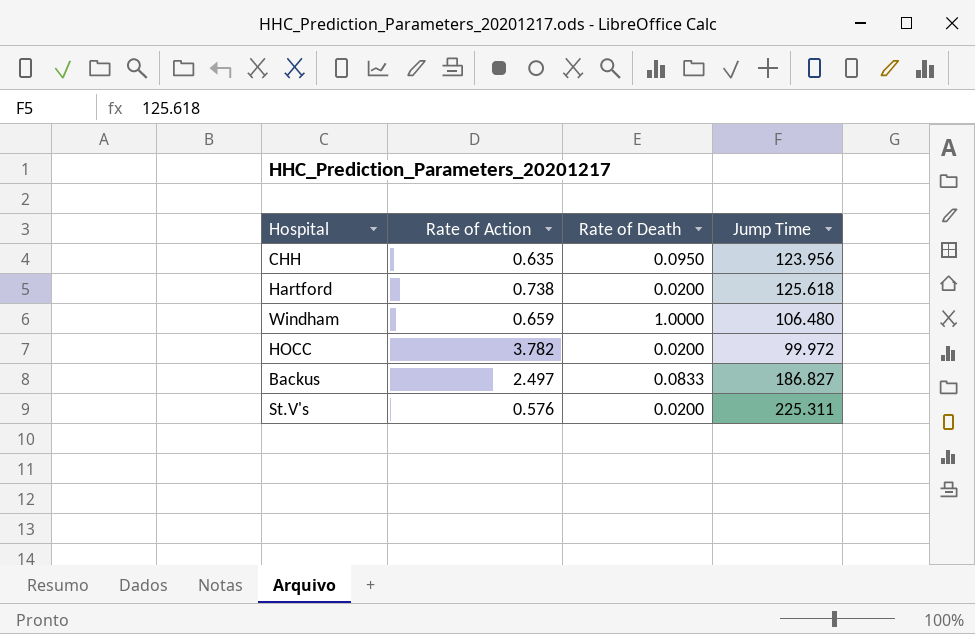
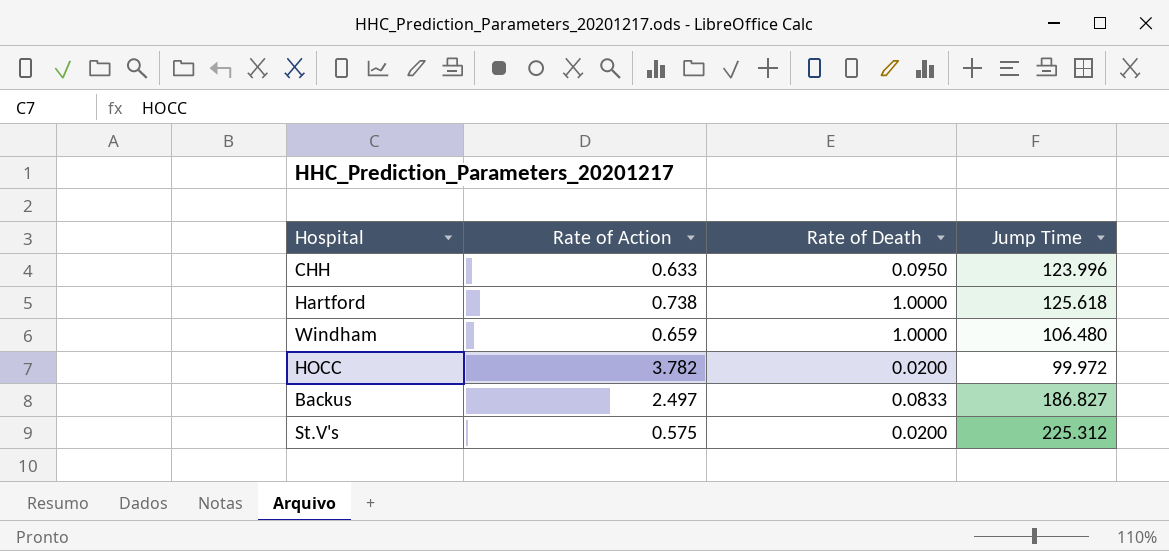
CHH | Rate of Action: 0.635 -> 0.633
CHH | Jump Time: 123.956 -> 123.996
Hartford | Rate of Death: 0.0200 -> 1.0000
St.V's | Rate of Action: 0.576 -> 0.575
St.V's | Jump Time: 225.311 -> 225.312

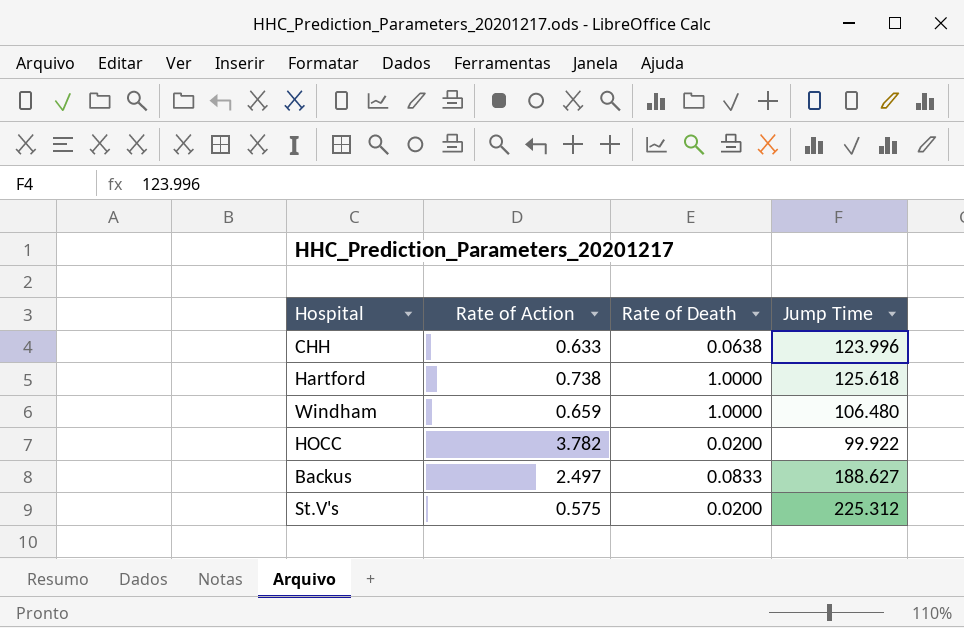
CHH | Rate of Death: 0.0950 -> 0.0638
HOCC | Jump Time: 99.972 -> 99.922
Backus | Jump Time: 186.827 -> 188.627

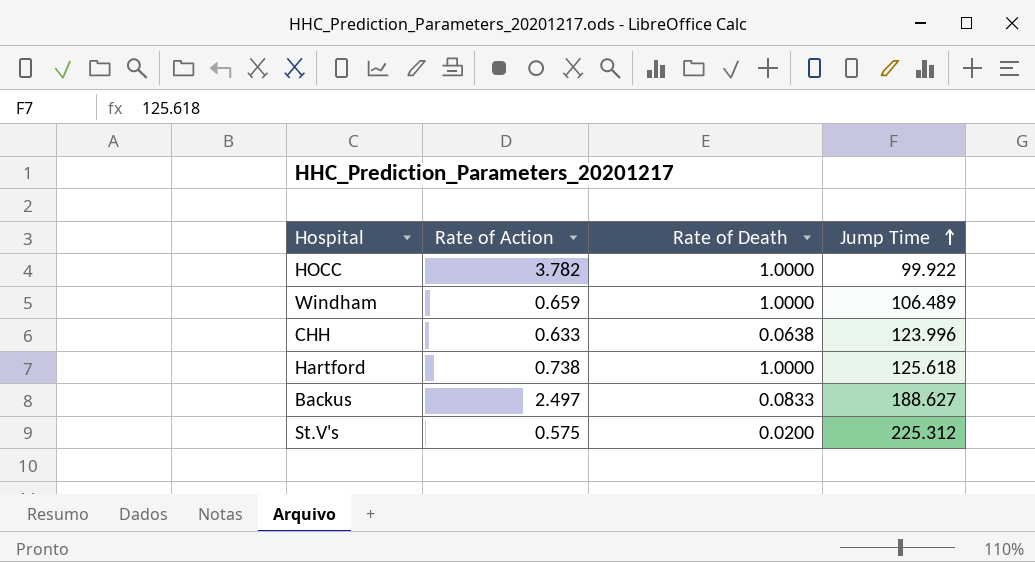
row order: none -> Jump Time ascending
HOCC | Rate of Death: 0.0200 -> 1.0000
Windham | Jump Time: 106.480 -> 106.489

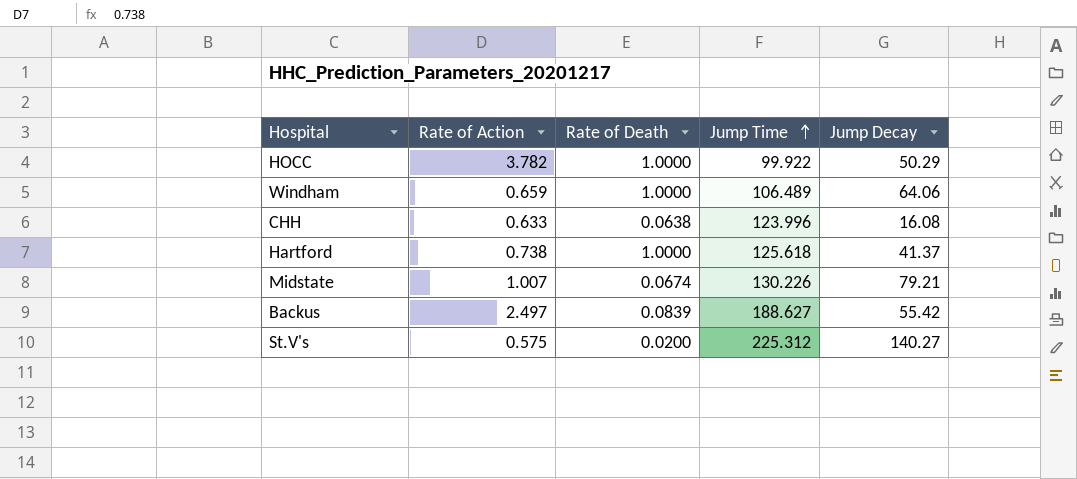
column Jump Decay | position: none -> 5
row Midstate: none -> 1.007 | 0.0674 | 130.226 | 79.21
Backus | Rate of Death: 0.0833 -> 0.0839

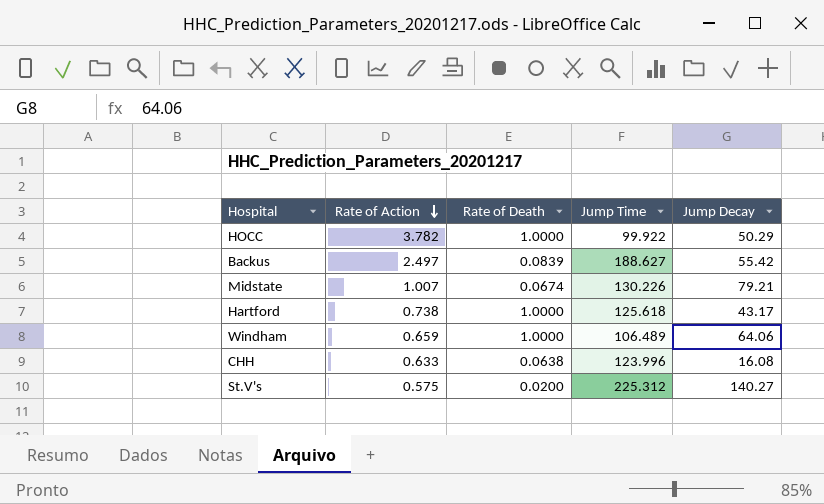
row order: Jump Time ascending -> Rate of Action descending
Hartford | Jump Decay: 41.37 -> 43.17

